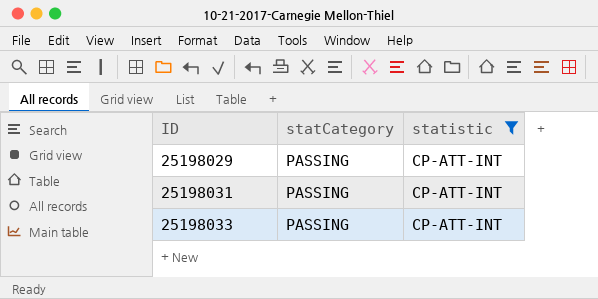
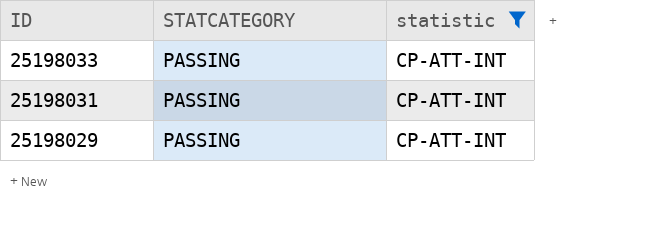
row order: ID ascending -> ID descending
column name: statCategory -> STATCATEGORY

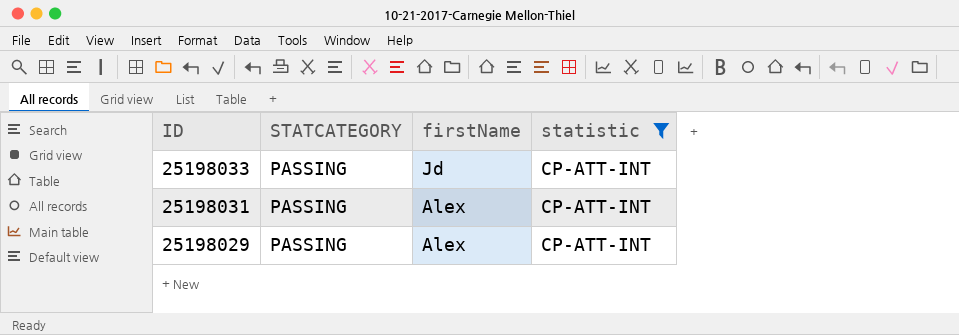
column firstName | position: none -> 3

